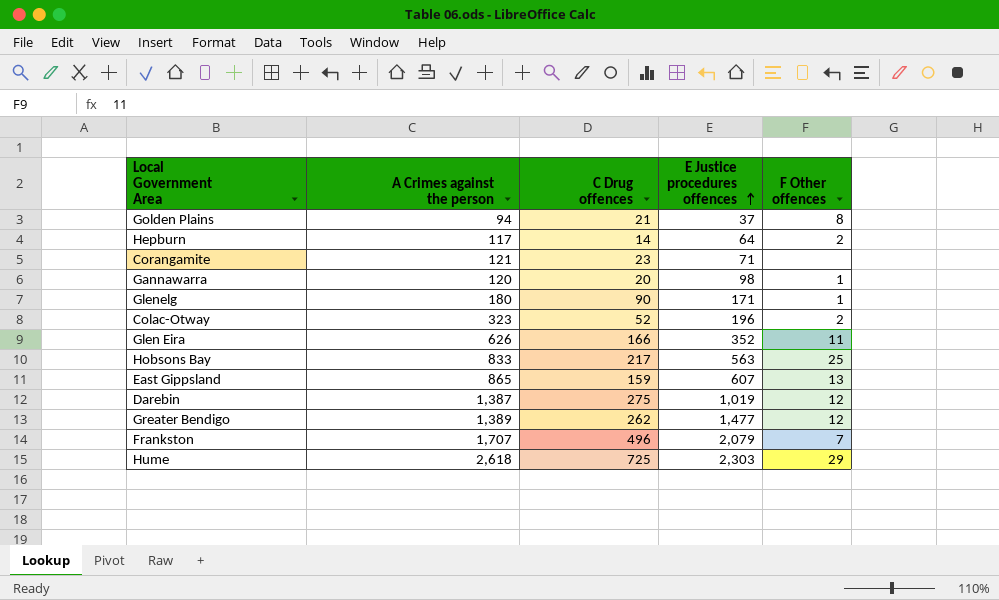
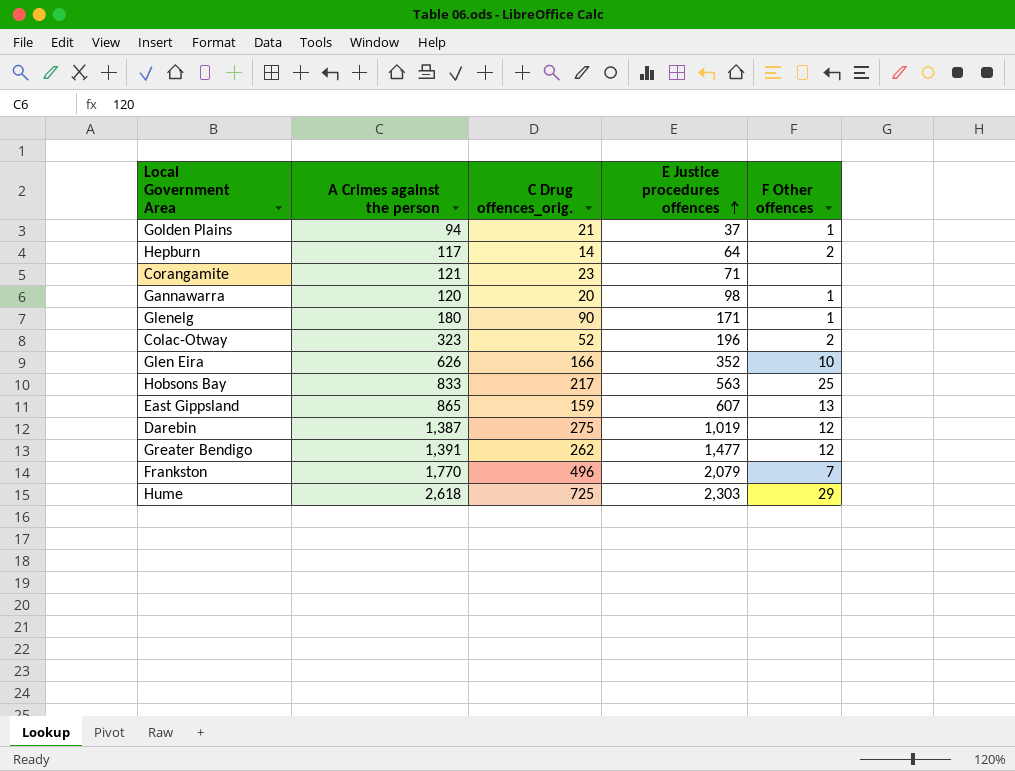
column name: C Drug offences -> C Drug offences_orig.
Golden Plains | F Other offences: 8 -> 1
Glen Eira | F Other offences: 11 -> 10
Greater Bendigo | A Crimes against the person: 1,389 -> 1,391
Frankston | A Crimes against the person: 1,707 -> 1,770

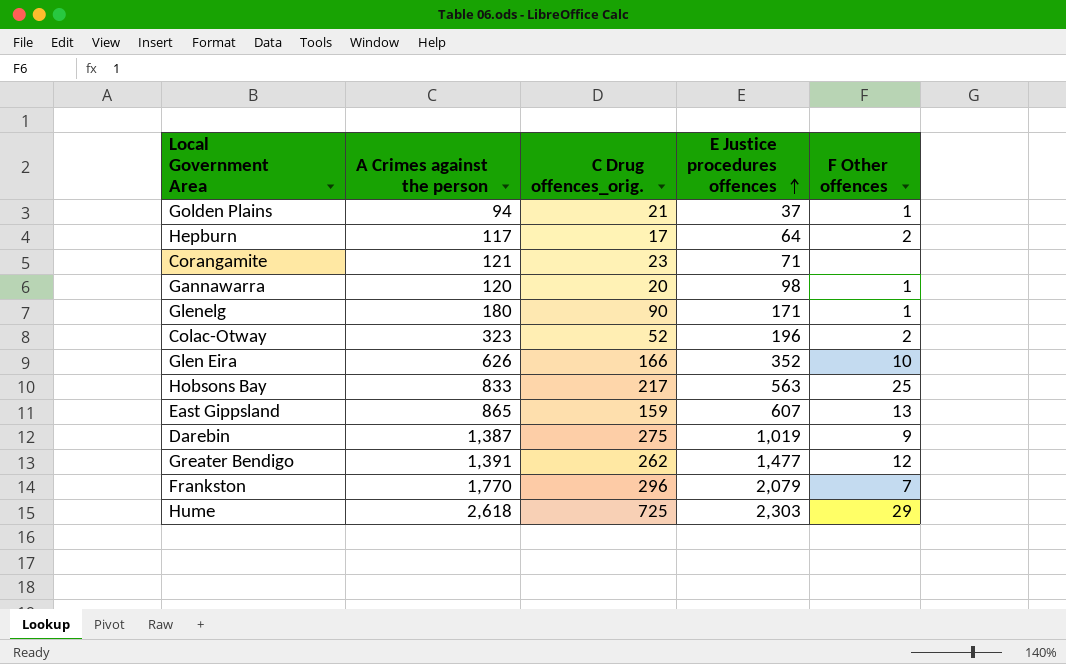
Hepburn | C Drug offences_orig.: 14 -> 17
Darebin | F Other offences: 12 -> 9
Frankston | C Drug offences_orig.: 496 -> 296

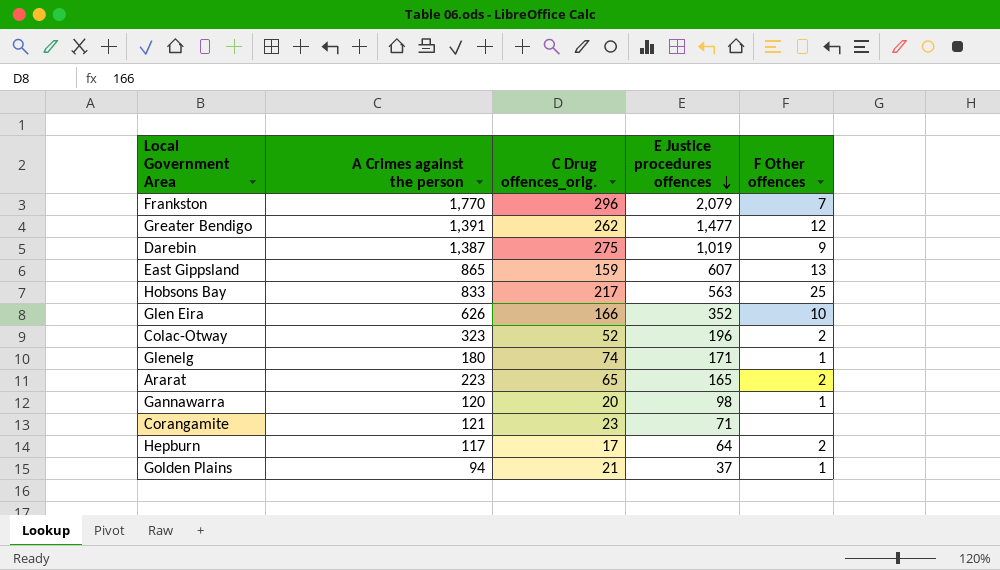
row order: E Justice procedures offences ascending -> E Justice procedures offences descending
row Hume: 2,618 | 725 | 2,303 | 29 -> none
Glenelg | C Drug offences_orig.: 90 -> 74
row Ararat: none -> 223 | 65 | 165 | 2

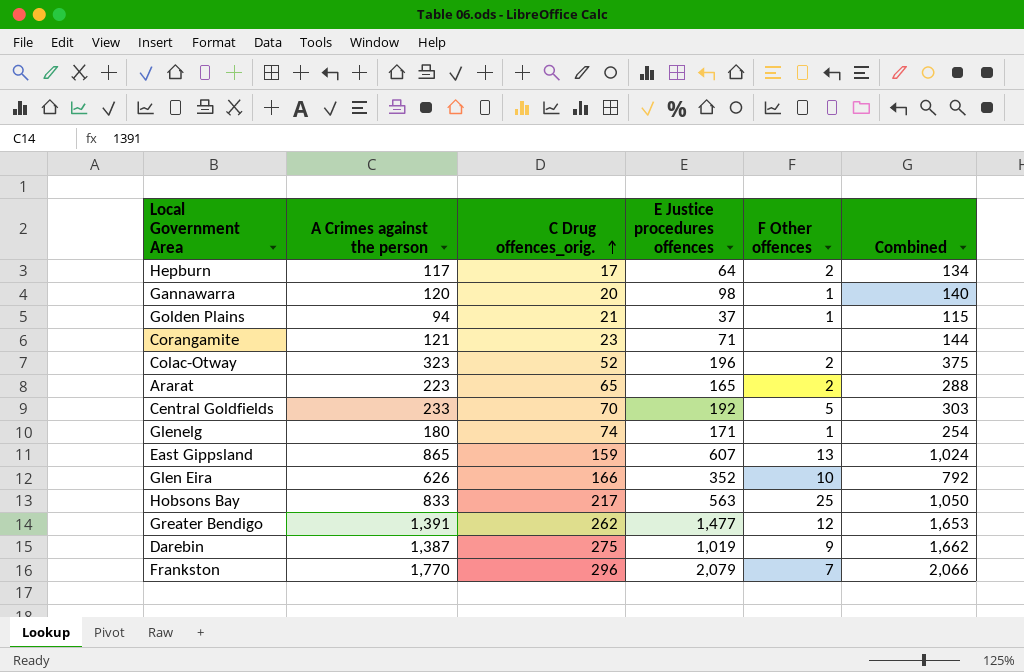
row order: E Justice procedures offences descending -> C Drug offences_orig. ascending
column Combined | formula: none -> [A Crimes against the person] + [C Drug offences_orig.]
row Central Goldfields: none -> 233 | 70 | 192 | 5 | 303

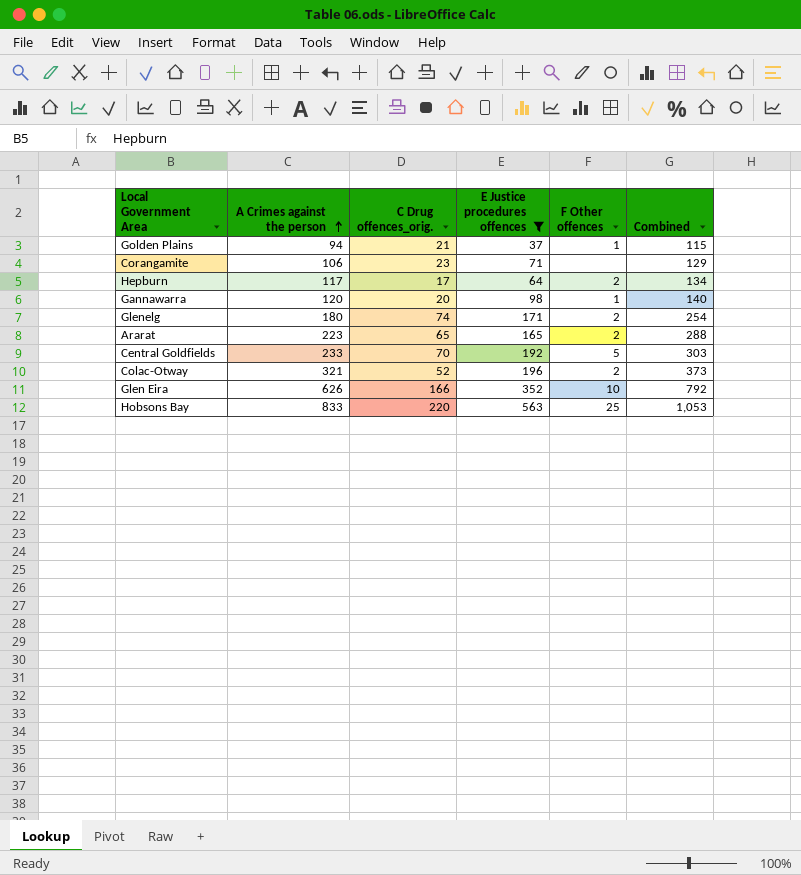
filter: none -> E Justice procedures offences <= 563
row order: C Drug offences_orig. ascending -> A Crimes against the person ascending
Corangamite | A Crimes against the person: 121 -> 106
Corangamite | Combined: 144 -> 129
Glenelg | F Other offences: 1 -> 2
Colac-Otway | A Crimes against the person: 323 -> 321
Colac-Otway | Combined: 375 -> 373
Hobsons Bay | C Drug offences_orig.: 217 -> 220
Hobsons Bay | Combined: 1,050 -> 1,053

